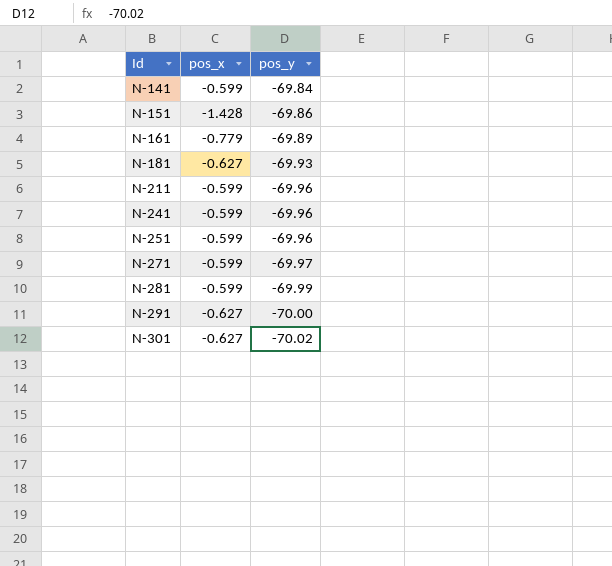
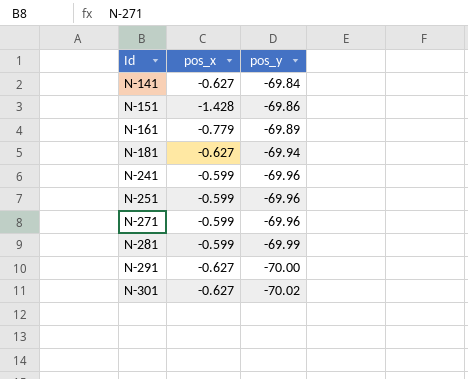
row N-211: -0.599 | -69.96 -> none
N-141 | pos_x: -0.599 -> -0.627
N-181 | pos_y: -69.93 -> -69.94
N-271 | pos_y: -69.97 -> -69.96

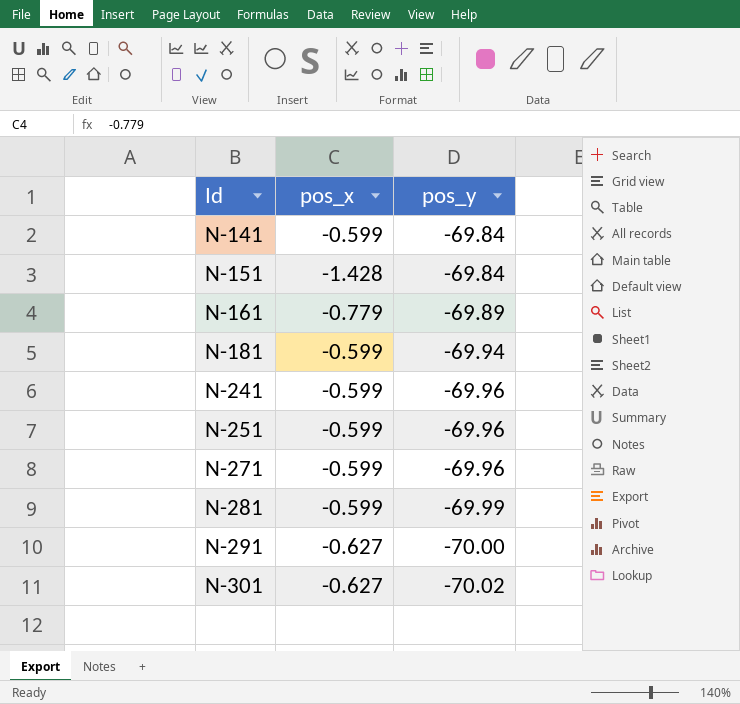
N-141 | pos_x: -0.627 -> -0.599
N-151 | pos_y: -69.86 -> -69.84
N-181 | pos_x: -0.627 -> -0.599

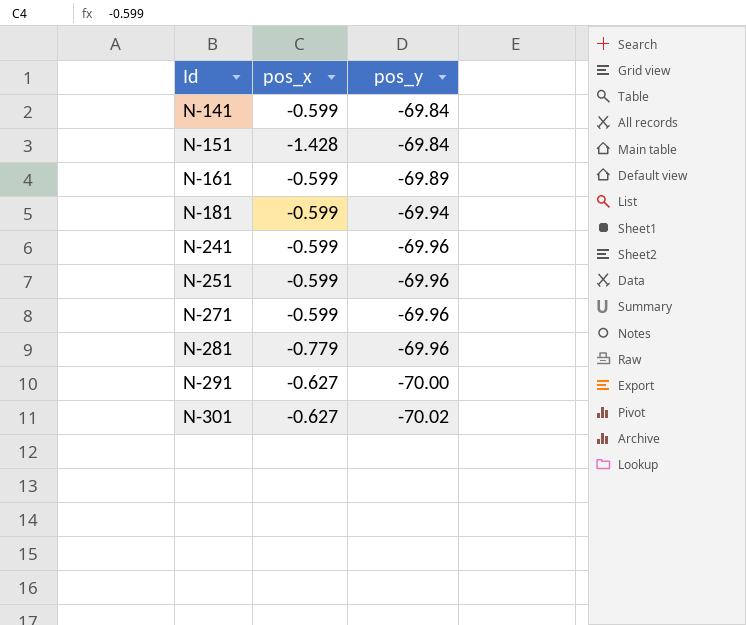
N-161 | pos_x: -0.779 -> -0.599
N-281 | pos_x: -0.599 -> -0.779
N-281 | pos_y: -69.99 -> -69.96

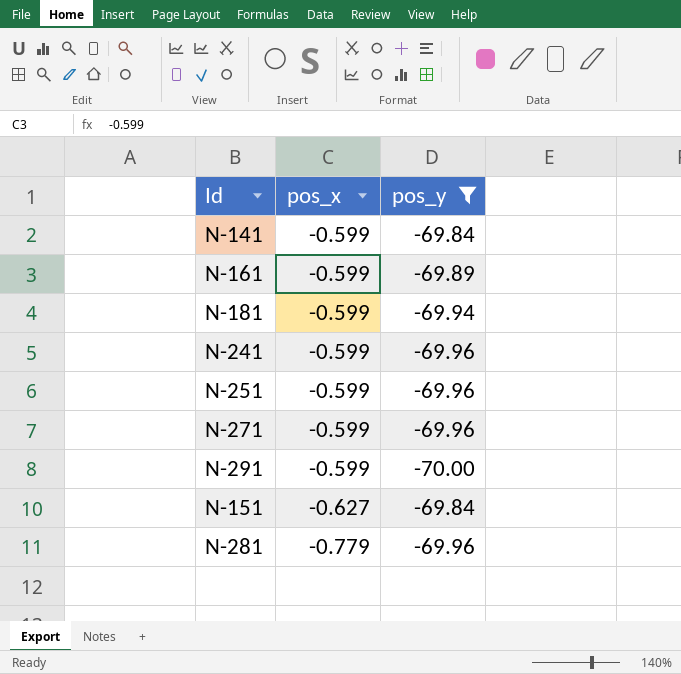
filter: none -> pos_y != -70.02
row order: Id ascending -> pos_x descending
N-291 | pos_x: -0.627 -> -0.599
N-151 | pos_x: -1.428 -> -0.627

